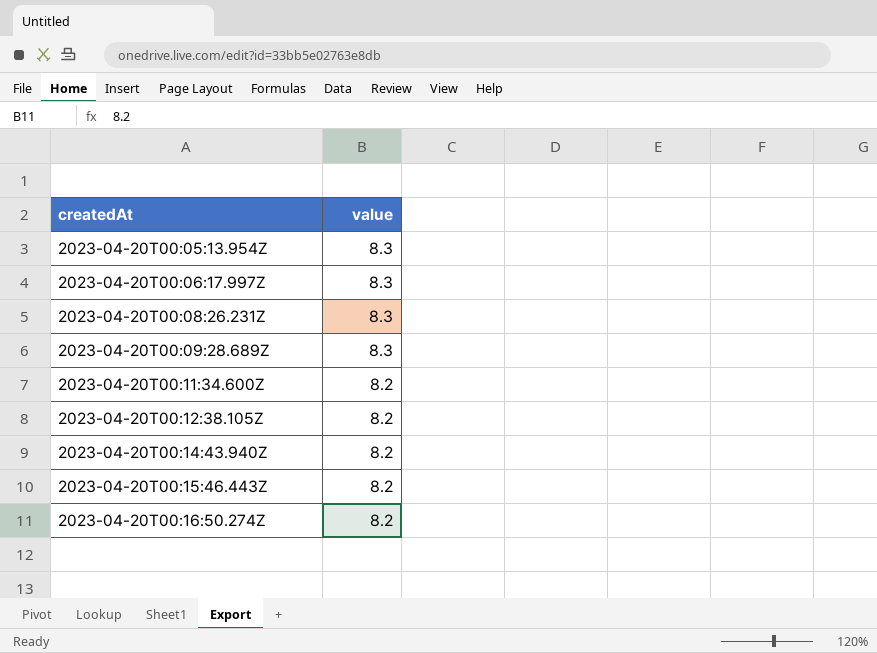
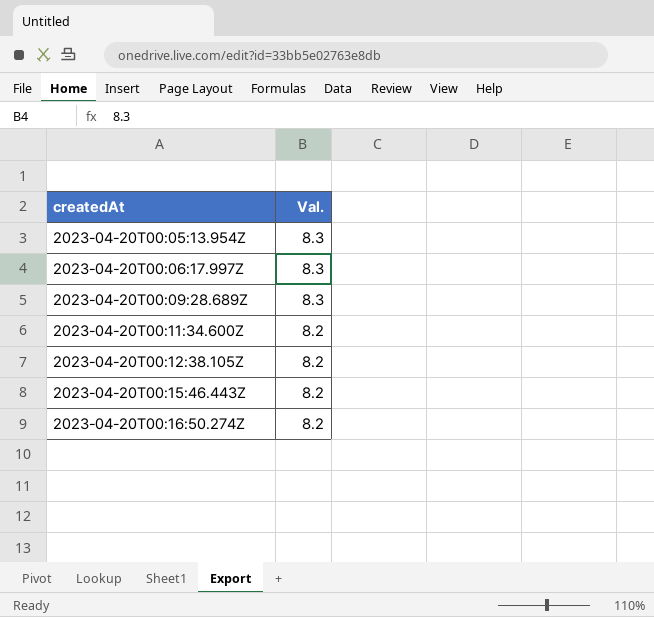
column name: value -> Val.
row 2023-04-20T00:08:26.231Z: 8.3 -> none
row 2023-04-20T00:14:43.940Z: 8.2 -> none

